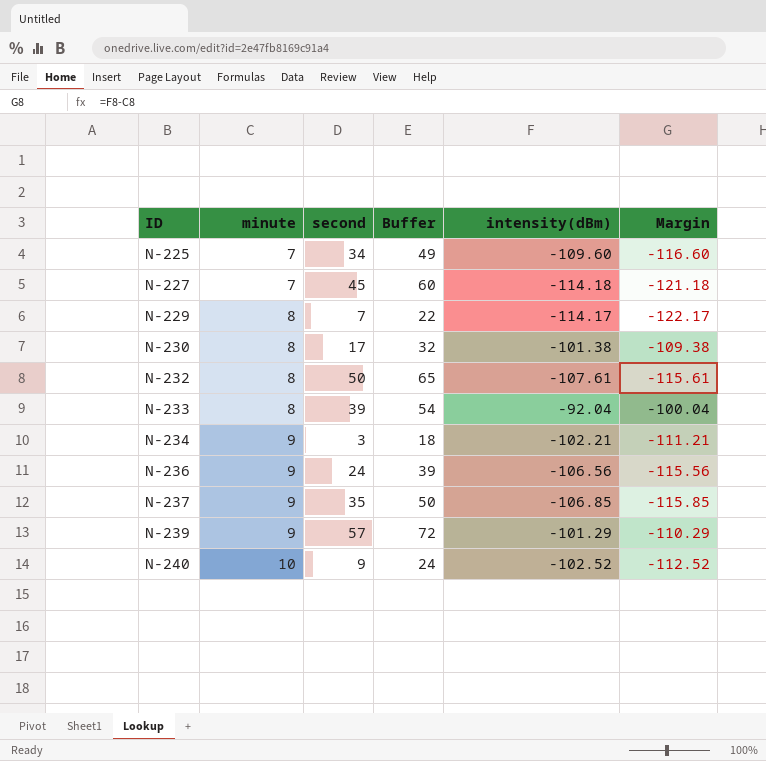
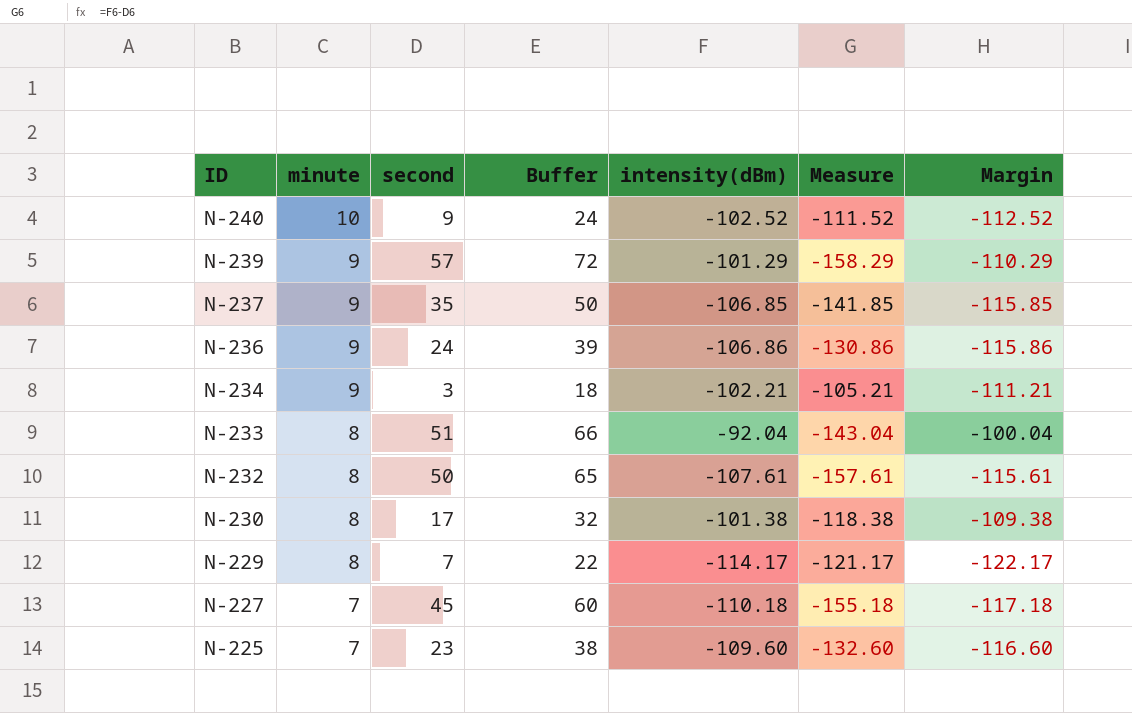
row order: ID ascending -> ID descending
column Measure | formula: none -> [intensity(dBm)] - [second]
N-236 | intensity(dBm): -106.56 -> -106.86
N-236 | Margin: -115.56 -> -115.86
N-233 | second: 39 -> 51
N-233 | Buffer: 54 -> 66
N-227 | intensity(dBm): -114.18 -> -110.18
N-227 | Margin: -121.18 -> -117.18
N-225 | second: 34 -> 23
N-225 | Buffer: 49 -> 38

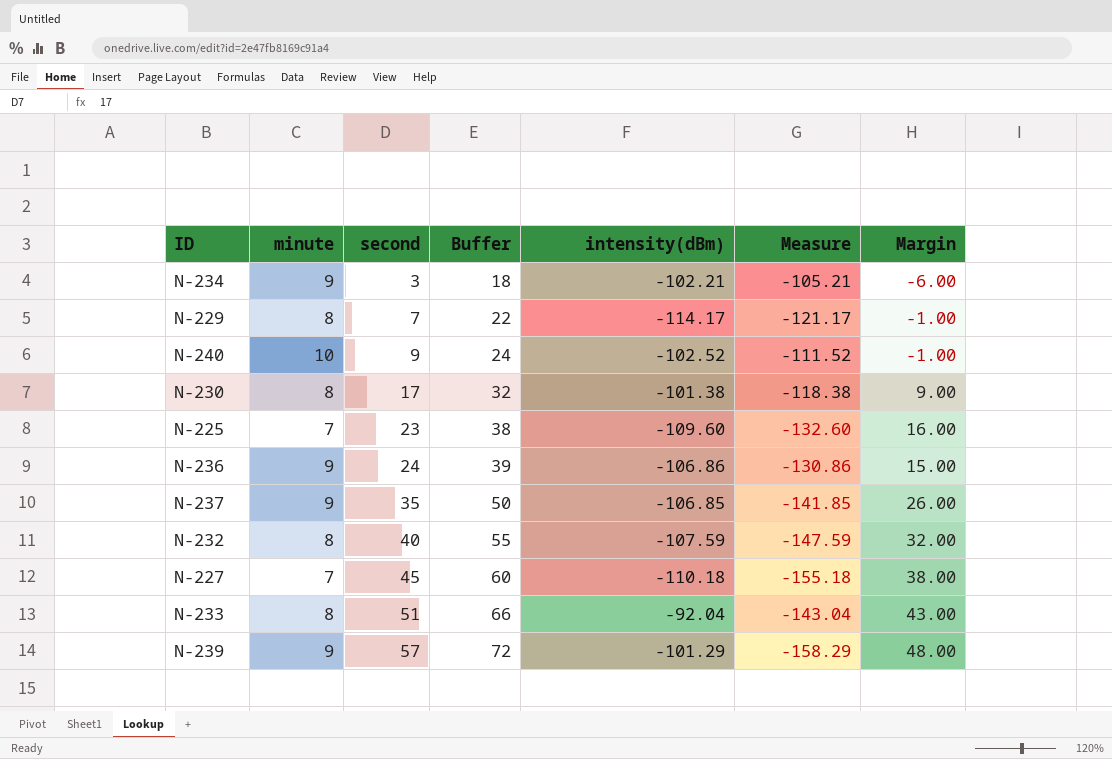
row order: ID descending -> second ascending
column Margin | formula: [intensity(dBm)] - [minute] -> [second] - [minute]
N-232 | second: 50 -> 40
N-232 | Buffer: 65 -> 55
N-232 | intensity(dBm): -107.61 -> -107.59
N-232 | Measure: -157.61 -> -147.59

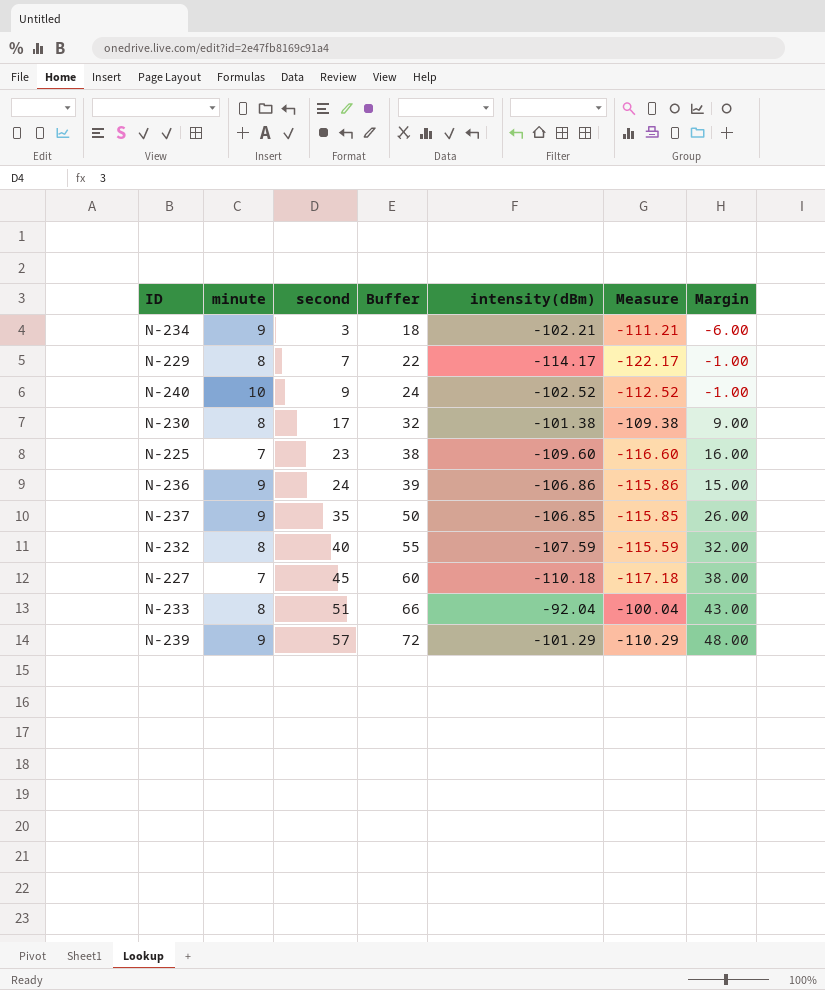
column Measure | formula: [intensity(dBm)] - [second] -> [intensity(dBm)] - [minute]

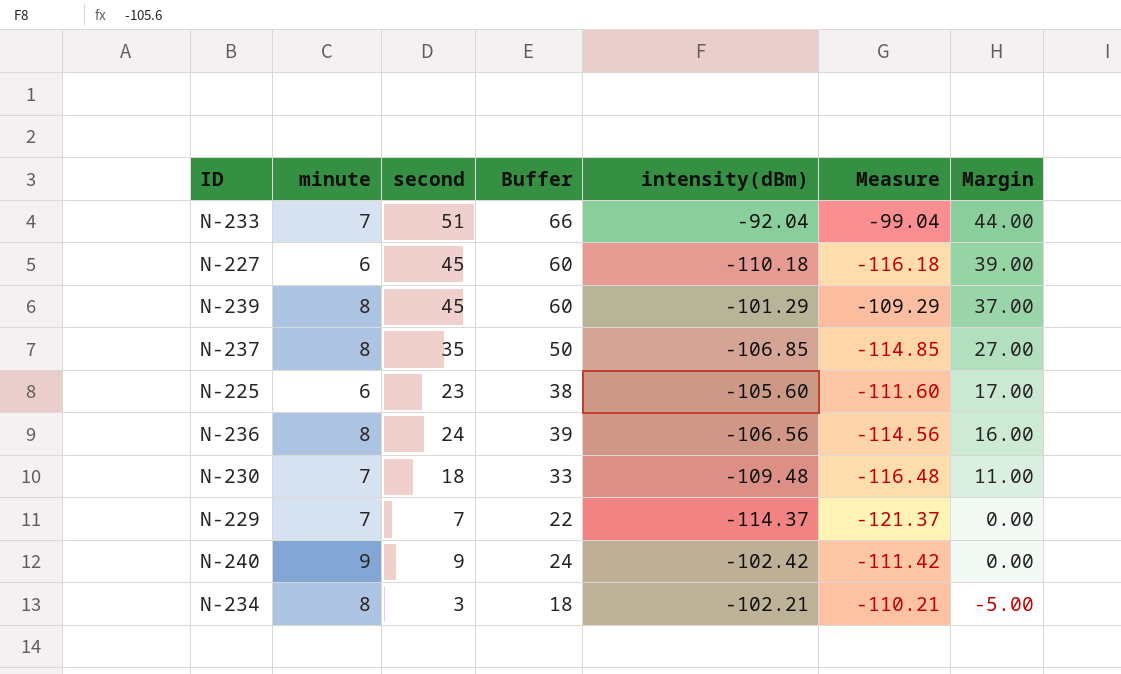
row order: second ascending -> Margin descending
row N-232: 8 | 40 | 55 | -107.59 | -115.59 | 32.00 -> none
N-233 | minute: 8 -> 7
N-233 | Measure: -100.04 -> -99.04
N-233 | Margin: 43.00 -> 44.00
N-227 | minute: 7 -> 6
N-227 | Measure: -117.18 -> -116.18
N-227 | Margin: 38.00 -> 39.00
N-239 | minute: 9 -> 8
N-239 | second: 57 -> 45
N-239 | Buffer: 72 -> 60
N-239 | Measure: -110.29 -> -109.29
N-239 | Margin: 48.00 -> 37.00
N-237 | minute: 9 -> 8
N-237 | Measure: -115.85 -> -114.85
N-237 | Margin: 26.00 -> 27.00
N-225 | minute: 7 -> 6
N-225 | intensity(dBm): -109.60 -> -105.60
N-225 | Measure: -116.60 -> -111.60
N-225 | Margin: 16.00 -> 17.00
N-236 | minute: 9 -> 8
N-236 | intensity(dBm): -106.86 -> -106.56
N-236 | Measure: -115.86 -> -114.56
N-236 | Margin: 15.00 -> 16.00
N-230 | minute: 8 -> 7
N-230 | second: 17 -> 18
N-230 | Buffer: 32 -> 33
N-230 | intensity(dBm): -101.38 -> -109.48
N-230 | Measure: -109.38 -> -116.48
N-230 | Margin: 9.00 -> 11.00
N-229 | minute: 8 -> 7
N-229 | intensity(dBm): -114.17 -> -114.37
N-229 | Measure: -122.17 -> -121.37
N-229 | Margin: -1.00 -> 0.00
N-240 | minute: 10 -> 9
N-240 | intensity(dBm): -102.52 -> -102.42
N-240 | Measure: -112.52 -> -111.42
N-240 | Margin: -1.00 -> 0.00
N-234 | minute: 9 -> 8
N-234 | Measure: -111.21 -> -110.21
N-234 | Margin: -6.00 -> -5.00

